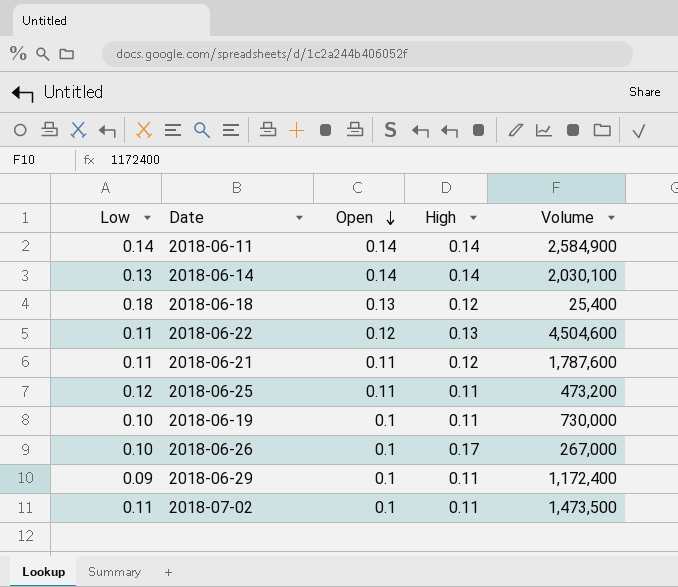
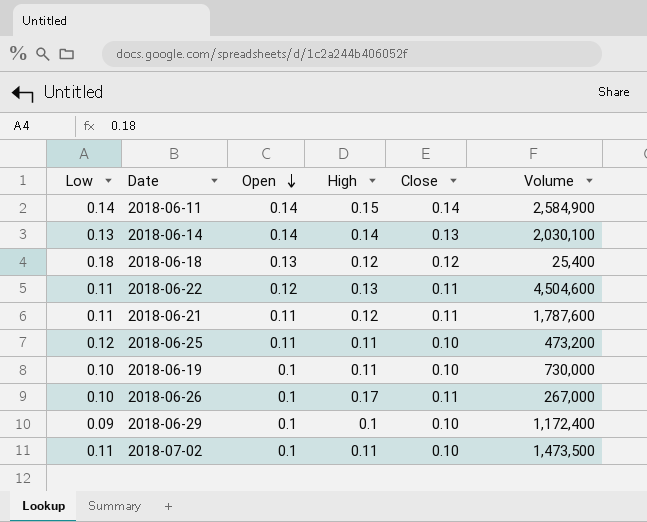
column Close | position: none -> 5
2018-06-11 | High: 0.14 -> 0.15
2018-06-29 | High: 0.11 -> 0.1

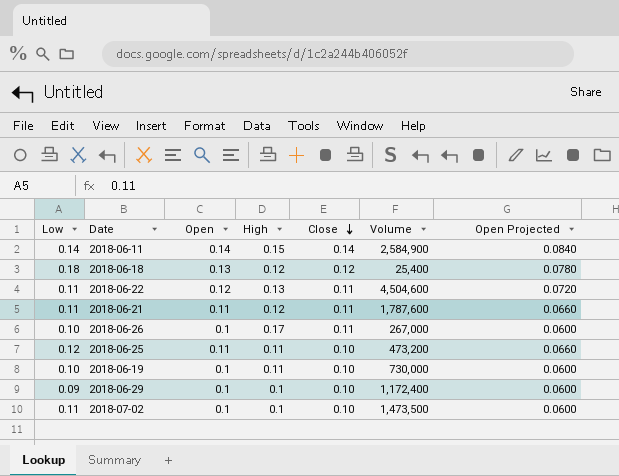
row order: Open descending -> Close descending
column Open Projected | formula: none -> [Open] * 0.6
row 2018-06-14: 0.13 | 0.14 | 0.14 | 0.13 | 2,030,100 -> none
2018-07-02 | High: 0.11 -> 0.1

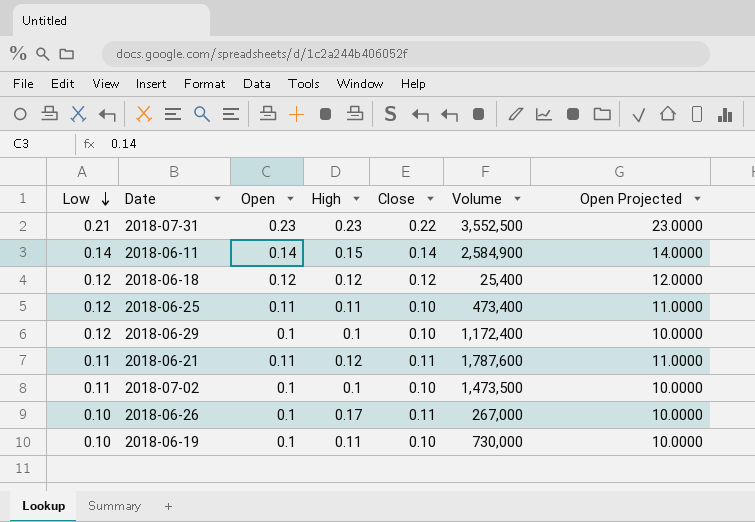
row order: Close descending -> Low descending
column Open Projected | formula: [Open] * 0.6 -> [Open] * 100
row 2018-06-22: 0.11 | 0.12 | 0.13 | 0.11 | 4,504,600 | 0.0720 -> none
row 2018-07-31: none -> 0.21 | 0.23 | 0.23 | 0.22 | 3,552,500 | 23.0000
2018-06-18 | Low: 0.18 -> 0.12
2018-06-18 | Open: 0.13 -> 0.12
2018-06-25 | Volume: 473,200 -> 473,400
2018-06-29 | Low: 0.09 -> 0.12

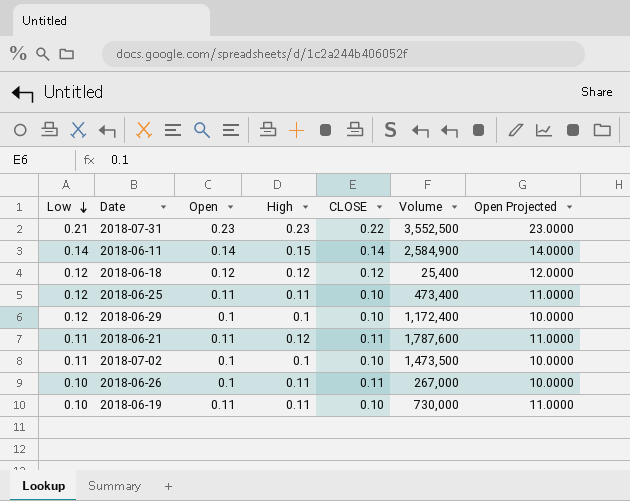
column name: Close -> CLOSE
2018-06-26 | High: 0.17 -> 0.11
2018-06-19 | Open: 0.1 -> 0.11
2018-06-19 | Open Projected: 10.0000 -> 11.0000

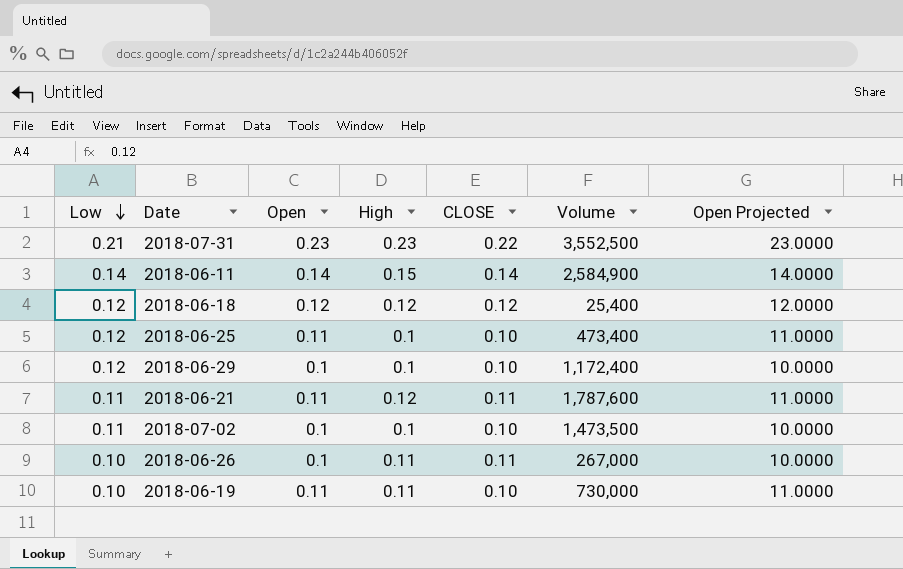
2018-06-25 | High: 0.11 -> 0.1

